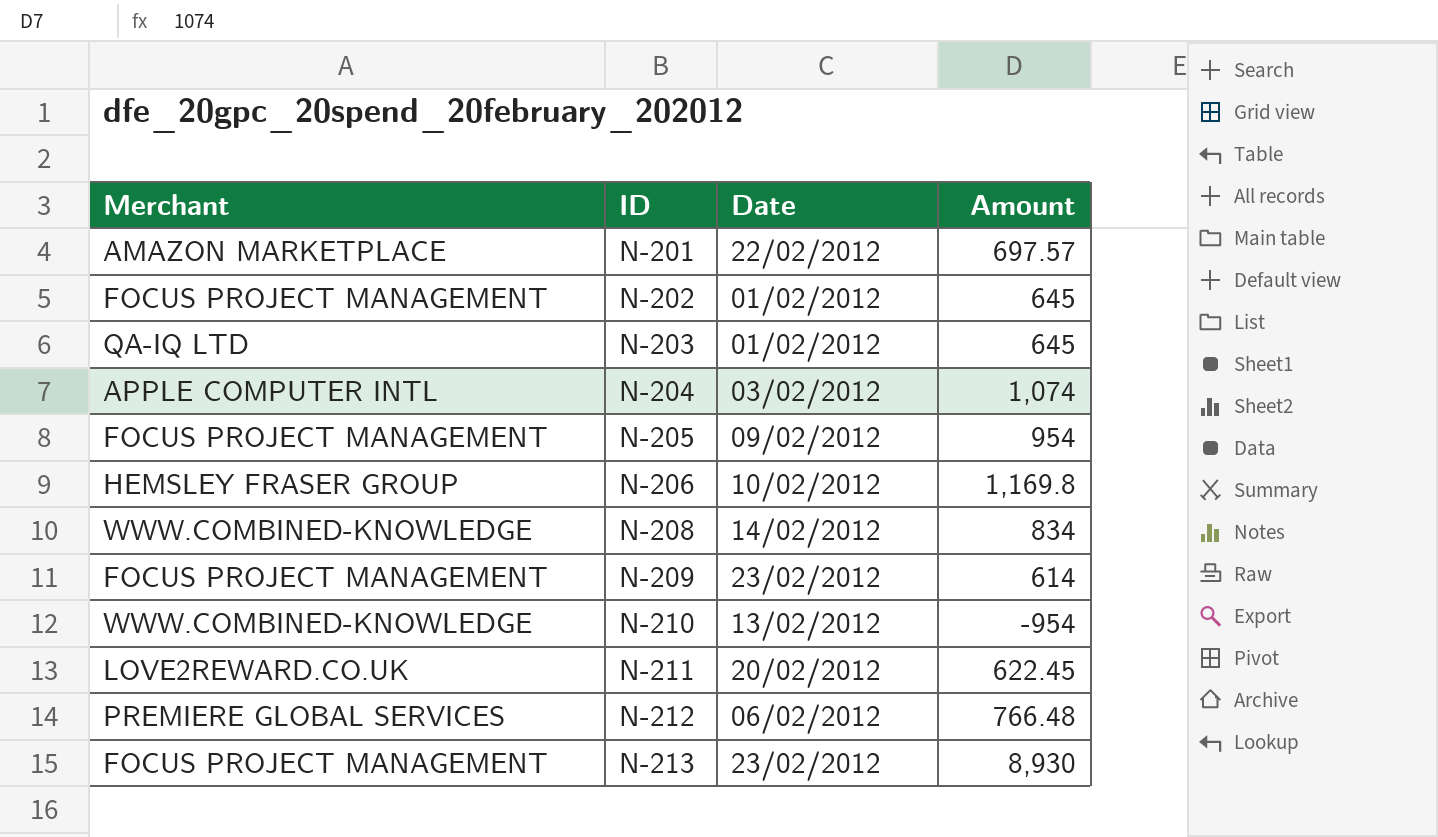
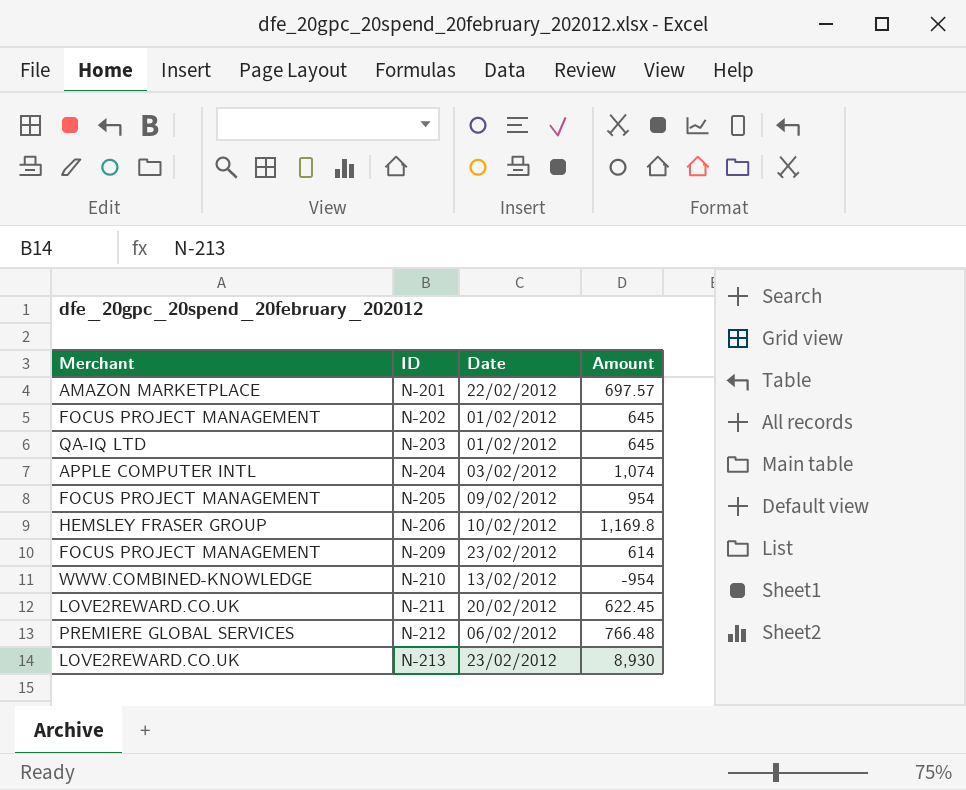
row N-208: WWW.COMBINED-KNOWLEDGE | 14/02/2012 | 834 -> none
N-213 | Merchant: FOCUS PROJECT MANAGEMENT -> LOVE2REWARD.CO.UK

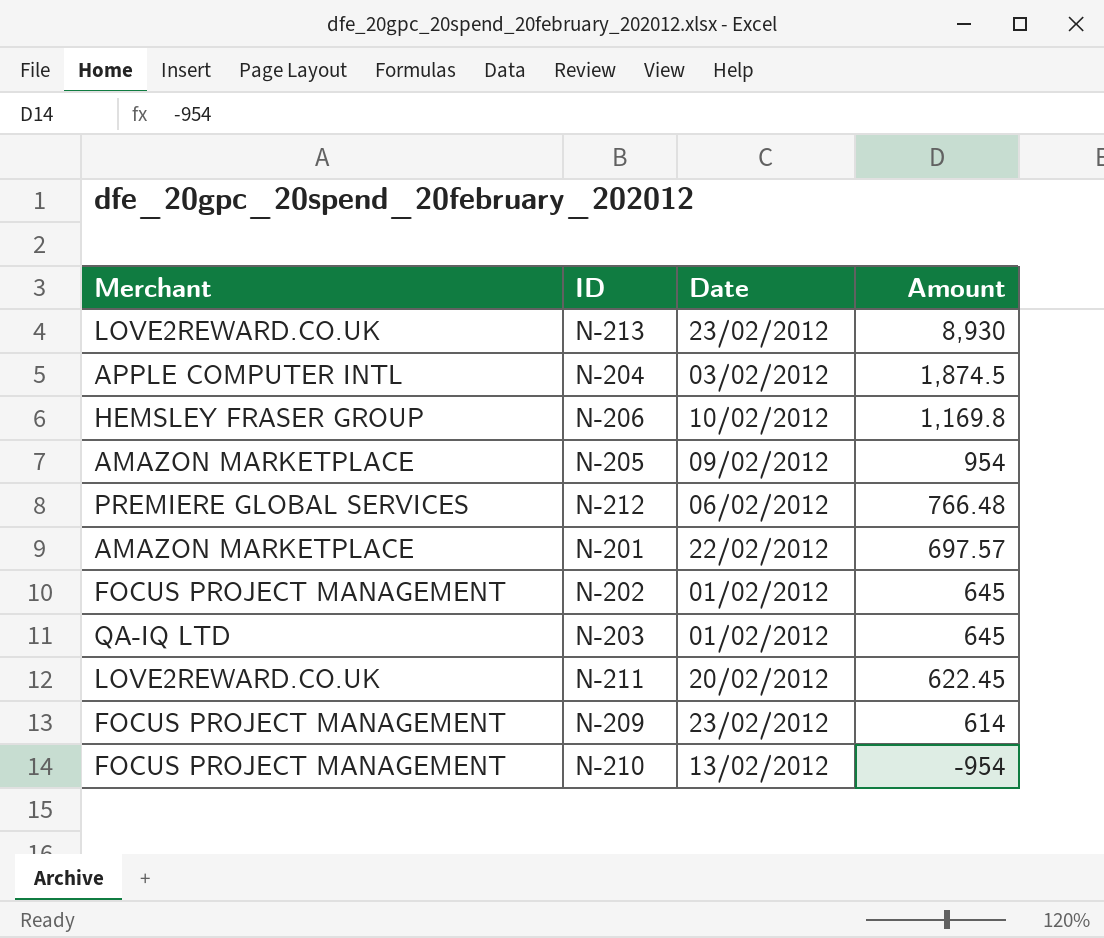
row order: ID ascending -> Amount descending
N-204 | Amount: 1,074 -> 1,874.5
N-205 | Merchant: FOCUS PROJECT MANAGEMENT -> AMAZON MARKETPLACE
N-210 | Merchant: WWW.COMBINED-KNOWLEDGE -> FOCUS PROJECT MANAGEMENT

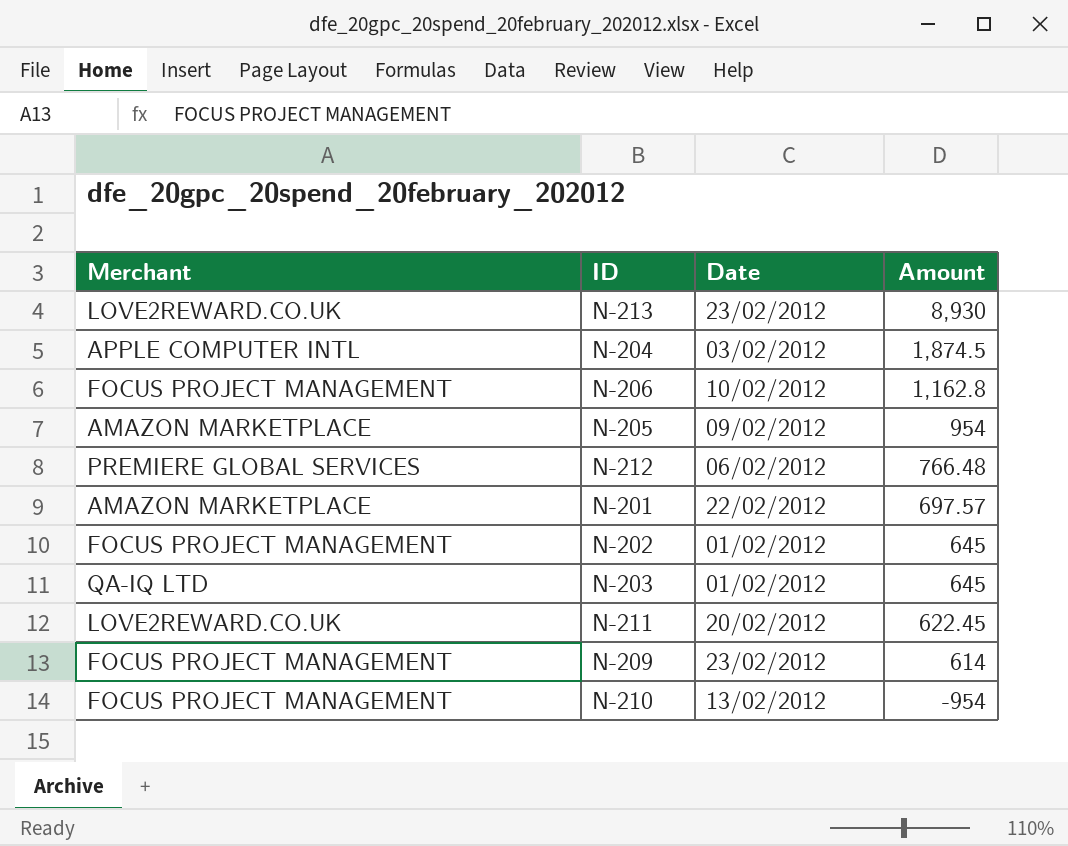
N-206 | Merchant: HEMSLEY FRASER GROUP -> FOCUS PROJECT MANAGEMENT
N-206 | Amount: 1,169.8 -> 1,162.8

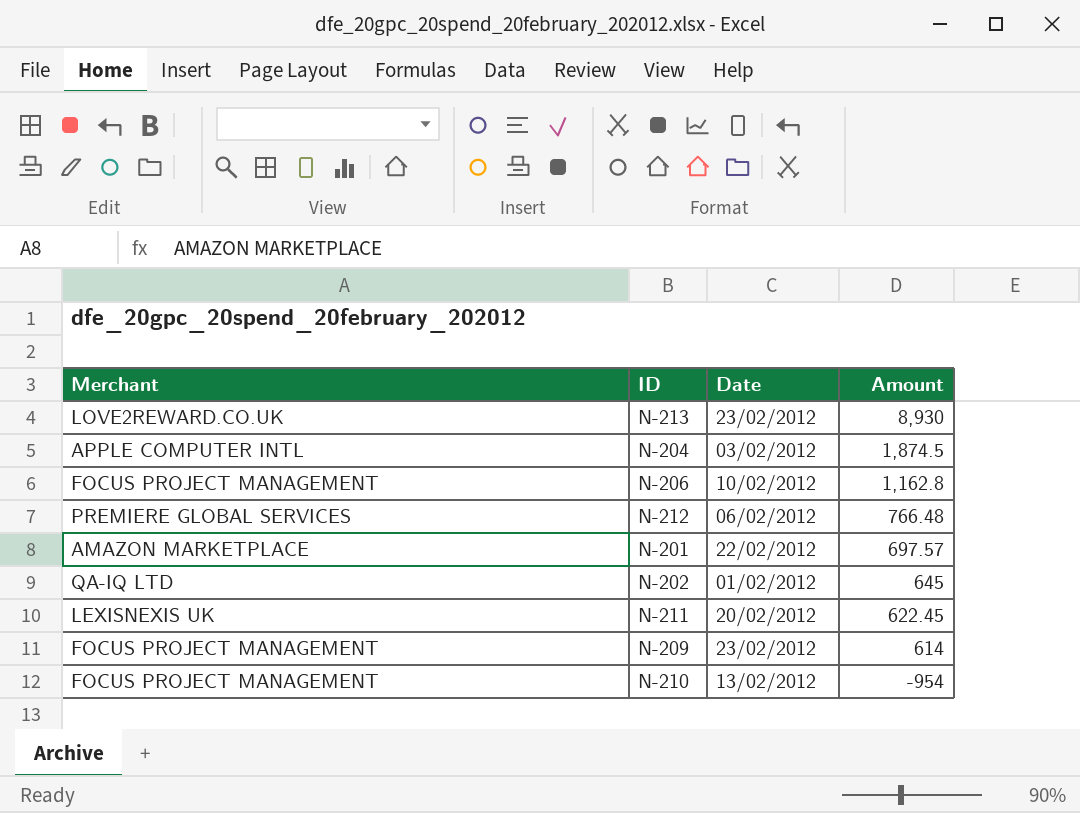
row N-205: AMAZON MARKETPLACE | 09/02/2012 | 954 -> none
row N-203: QA-IQ LTD | 01/02/2012 | 645 -> none
N-202 | Merchant: FOCUS PROJECT MANAGEMENT -> QA-IQ LTD
N-211 | Merchant: LOVE2REWARD.CO.UK -> LEXISNEXIS UK

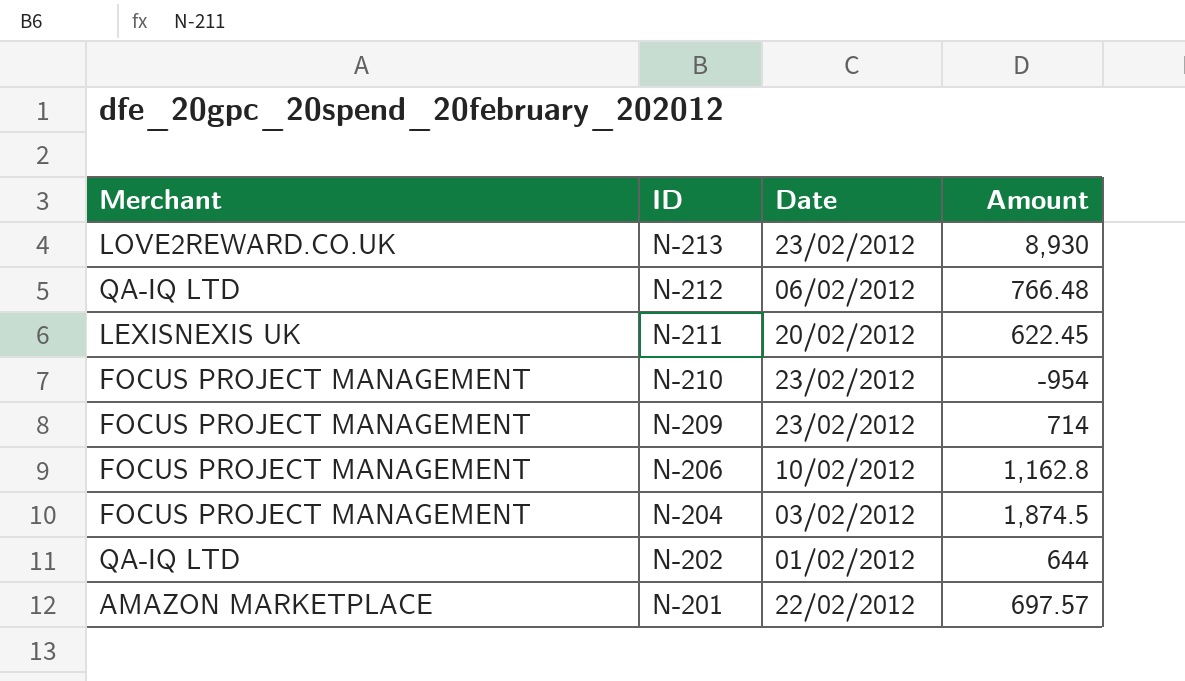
row order: Amount descending -> ID descending
N-212 | Merchant: PREMIERE GLOBAL SERVICES -> QA-IQ LTD
N-210 | Date: 13/02/2012 -> 23/02/2012
N-209 | Amount: 614 -> 714
N-204 | Merchant: APPLE COMPUTER INTL -> FOCUS PROJECT MANAGEMENT
N-202 | Amount: 645 -> 644

